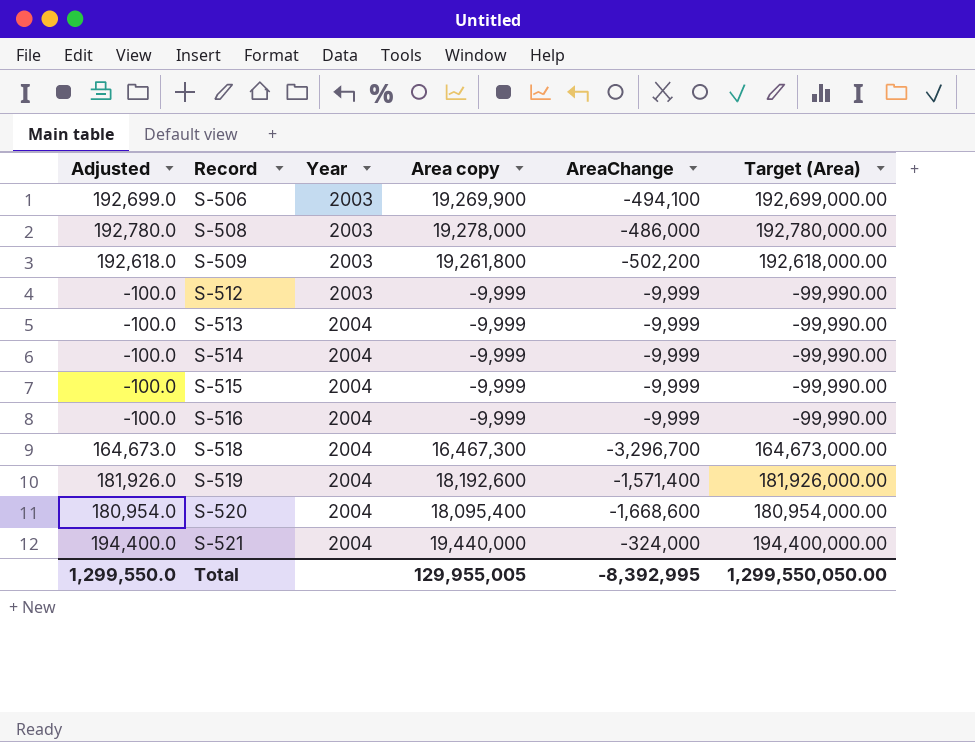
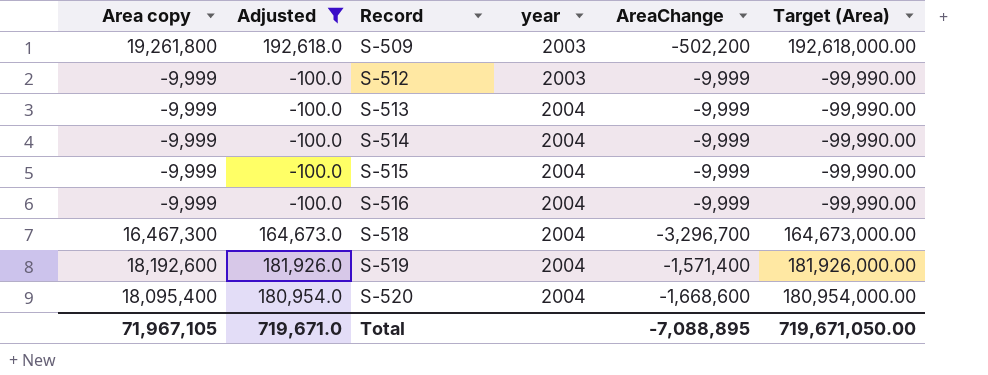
filter: none -> Adjusted <= 192,618.0
column Area copy | position: 4 -> 1
column name: Year -> year
Total | Area copy: 129,955,005 -> 71,967,105
Total | Adjusted: 1,299,550.0 -> 719,671.0
Total | AreaChange: -8,392,995 -> -7,088,895
Total | Target (Area): 1,299,550,050.00 -> 719,671,050.00

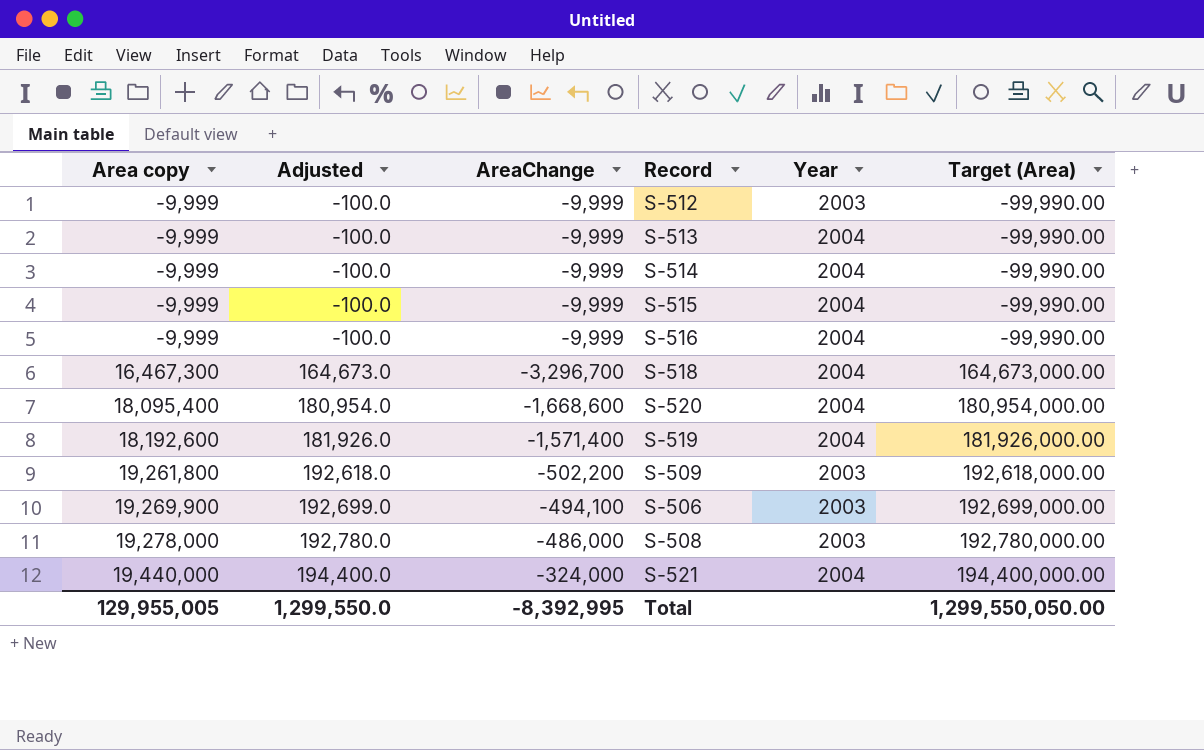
filter: Adjusted <= 192,618.0 -> none
row order: Record ascending -> Area copy ascending
column AreaChange | position: 5 -> 3
column name: year -> Year
Total | Area copy: 71,967,105 -> 129,955,005
Total | Adjusted: 719,671.0 -> 1,299,550.0
Total | AreaChange: -7,088,895 -> -8,392,995
Total | Target (Area): 719,671,050.00 -> 1,299,550,050.00

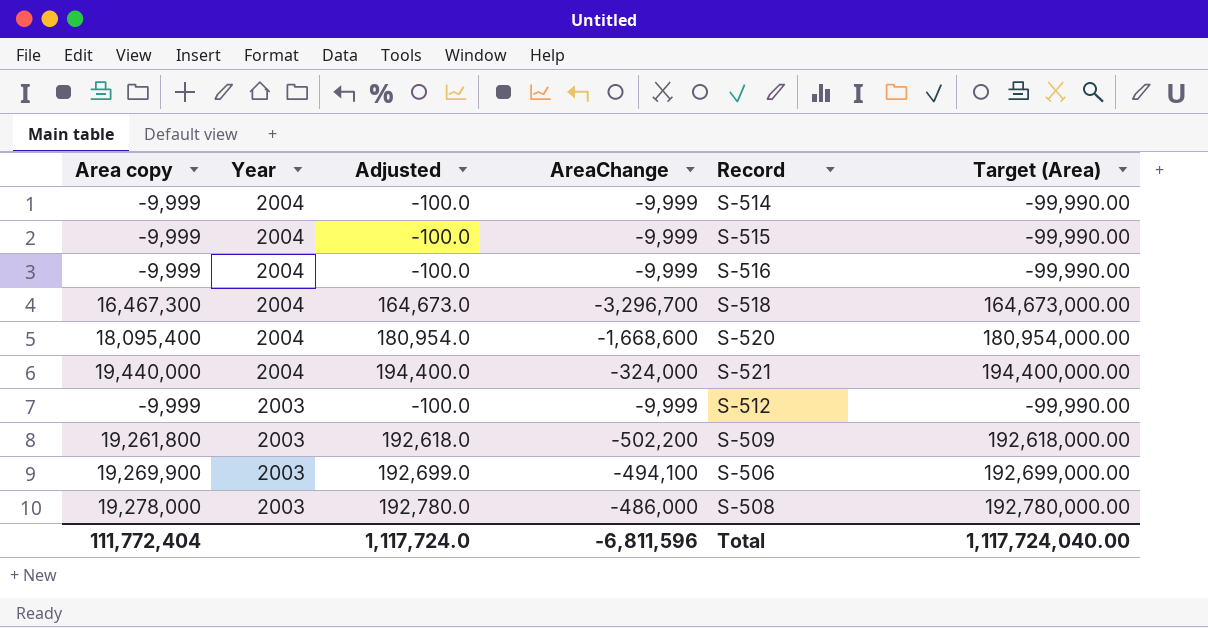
row order: Area copy ascending -> Year descending
column Year | position: 5 -> 2
row S-513: -9,999 | -100.0 | -9,999 | 2004 | -99,990.00 -> none
row S-519: 18,192,600 | 181,926.0 | -1,571,400 | 2004 | 181,926,000.00 -> none
Total | Area copy: 129,955,005 -> 111,772,404
Total | Adjusted: 1,299,550.0 -> 1,117,724.0
Total | AreaChange: -8,392,995 -> -6,811,596
Total | Target (Area): 1,299,550,050.00 -> 1,117,724,040.00

